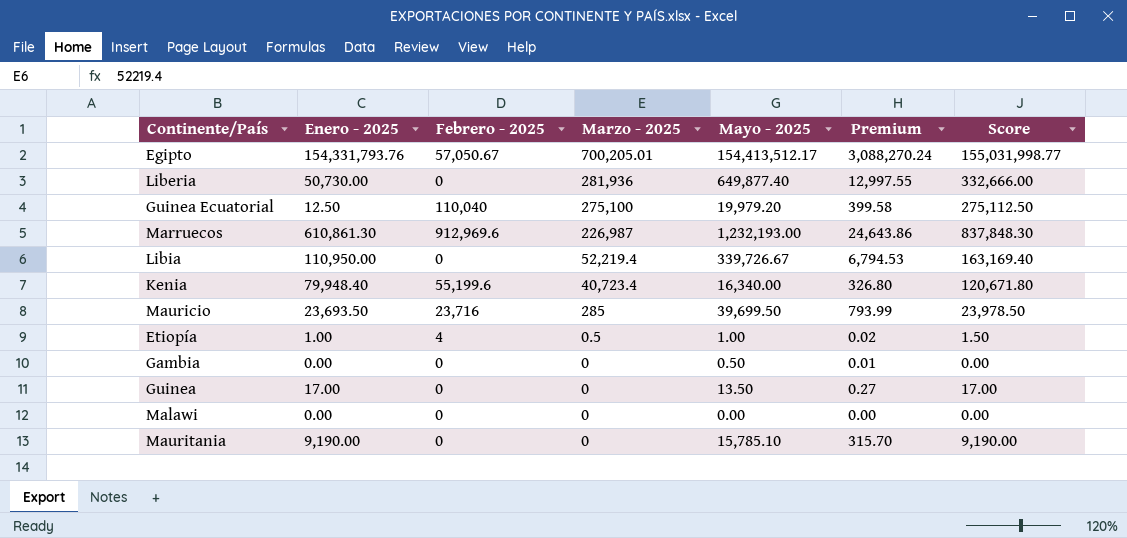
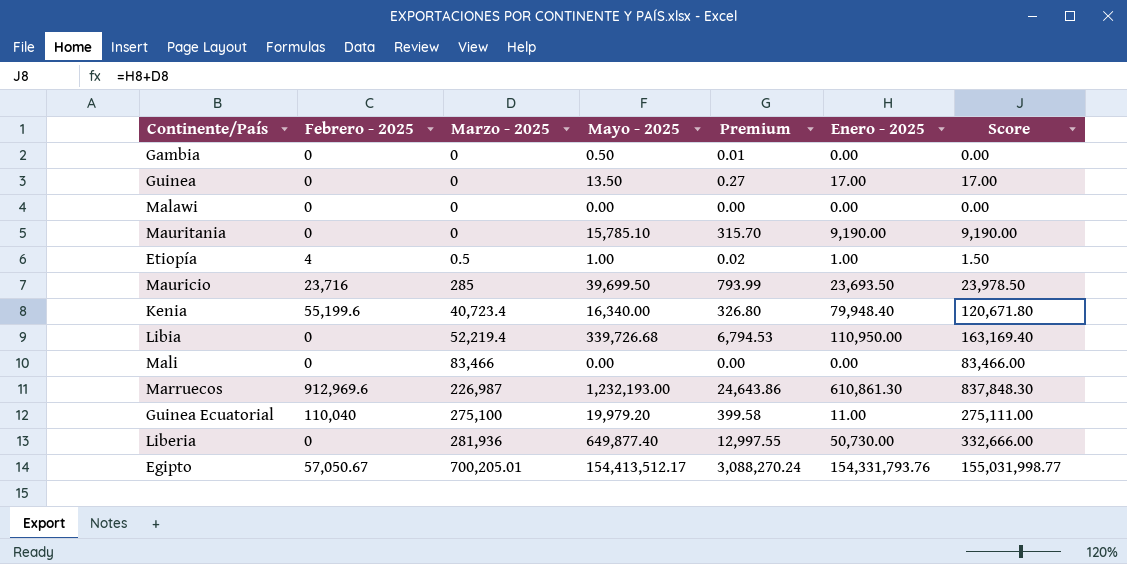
row order: Marzo - 2025 descending -> Marzo - 2025 ascending
column Enero - 2025 | position: 2 -> 6
Libia | Mayo - 2025: 339,726.67 -> 339,726.68
row Mali: none -> 0 | 83,466 | 0.00 | 0.00 | 0.00 | 83,466.00
Guinea Ecuatorial | Enero - 2025: 12.50 -> 11.00
Guinea Ecuatorial | Score: 275,112.50 -> 275,111.00

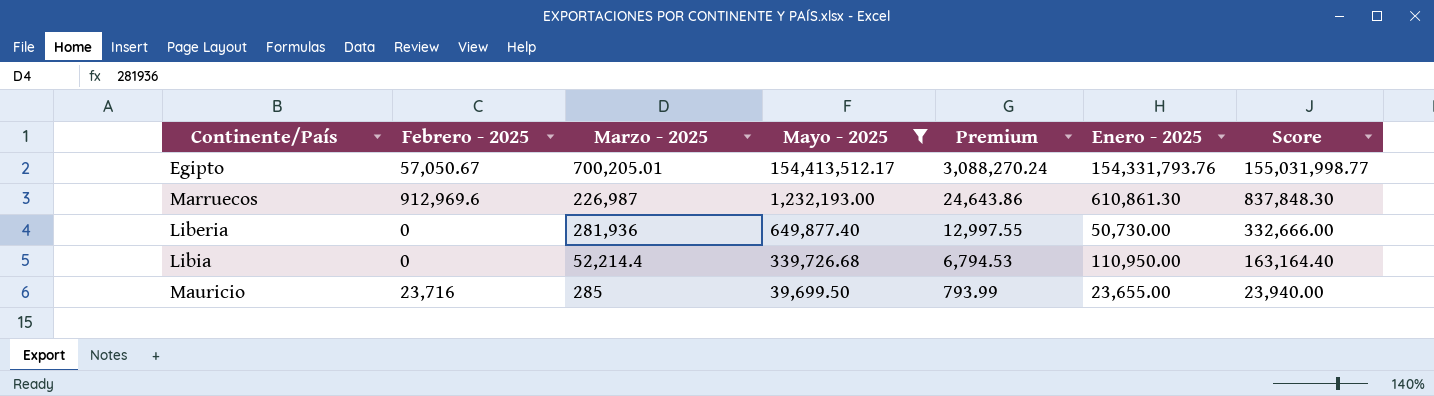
filter: none -> Mayo - 2025 >= 39,699.50
row order: Marzo - 2025 ascending -> Mayo - 2025 descending
Libia | Marzo - 2025: 52,219.4 -> 52,214.4
Libia | Score: 163,169.40 -> 163,164.40
Mauricio | Enero - 2025: 23,693.50 -> 23,655.00
Mauricio | Score: 23,978.50 -> 23,940.00

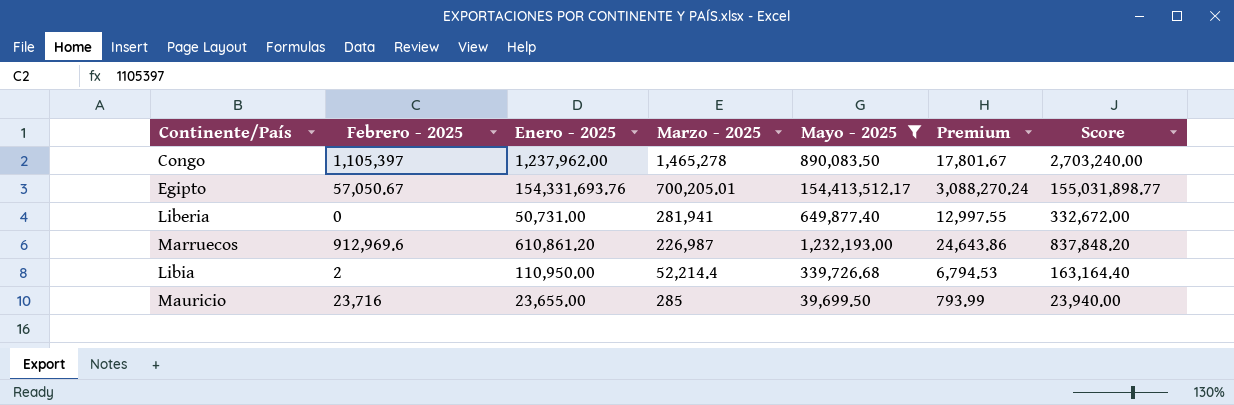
row order: Mayo - 2025 descending -> Marzo - 2025 descending
column Enero - 2025 | position: 6 -> 3
row Congo: none -> 1,105,397 | 1,237,962.00 | 1,465,278 | 890,083.50 | 17,801.67 | 2,703,240.00
Egipto | Enero - 2025: 154,331,793.76 -> 154,331,693.76
Egipto | Score: 155,031,998.77 -> 155,031,898.77
Liberia | Enero - 2025: 50,730.00 -> 50,731.00
Liberia | Marzo - 2025: 281,936 -> 281,941
Liberia | Score: 332,666.00 -> 332,672.00
Marruecos | Enero - 2025: 610,861.30 -> 610,861.20
Marruecos | Score: 837,848.30 -> 837,848.20
Libia | Febrero - 2025: 0 -> 2

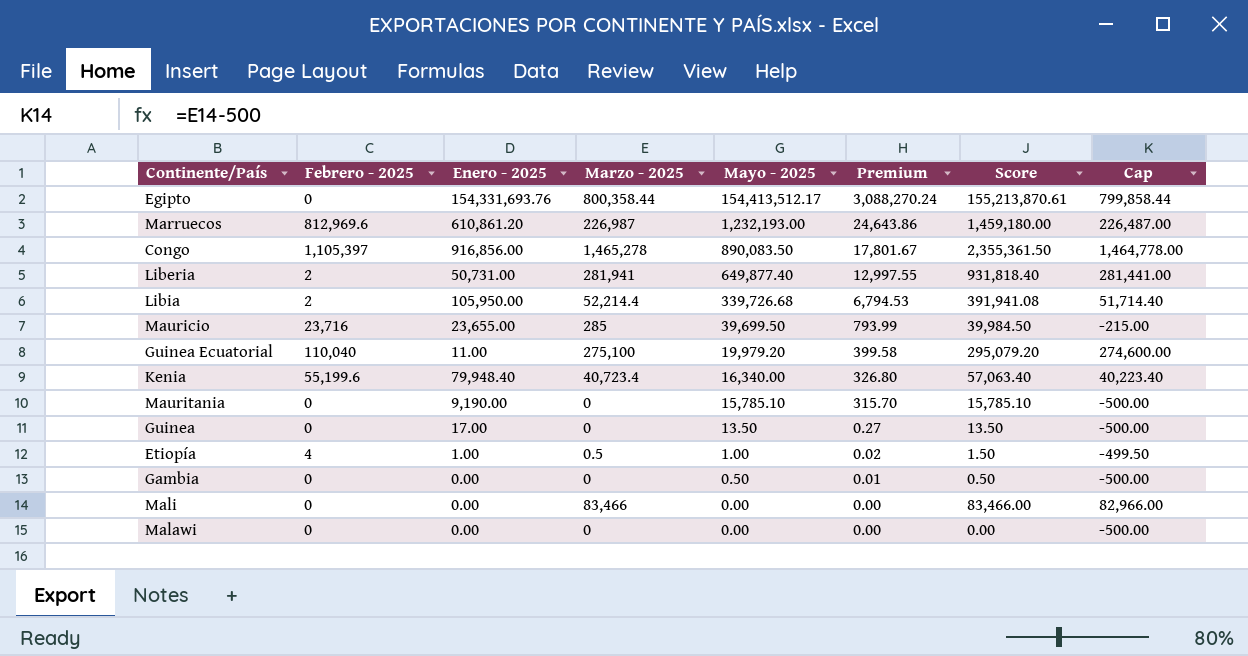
filter: Mayo - 2025 >= 39,699.50 -> none
row order: Marzo - 2025 descending -> Mayo - 2025 descending
column Score | formula: [Enero - 2025] + [Marzo - 2025] -> [Marzo - 2025] + [Mayo - 2025]
column Cap | formula: none -> [Marzo - 2025] - 500
Egipto | Febrero - 2025: 57,050.67 -> 0
Egipto | Marzo - 2025: 700,205.01 -> 800,358.44
Marruecos | Febrero - 2025: 912,969.6 -> 812,969.6
Congo | Enero - 2025: 1,237,962.00 -> 916,856.00
Liberia | Febrero - 2025: 0 -> 2
Libia | Enero - 2025: 110,950.00 -> 105,950.00

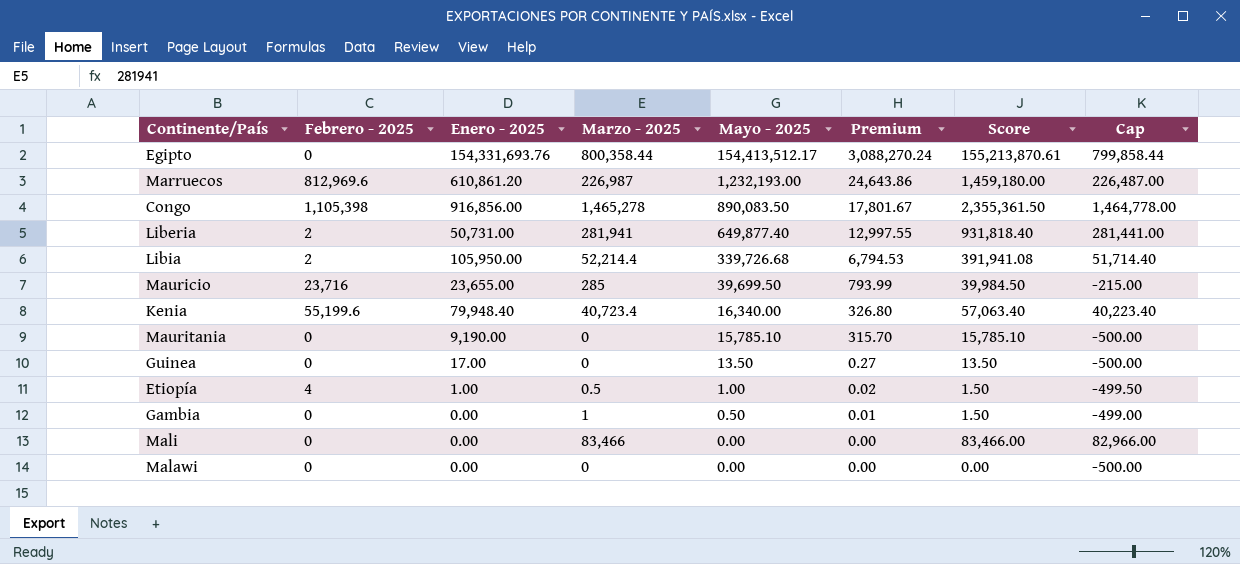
row Guinea Ecuatorial: 110,040 | 11.00 | 275,100 | 19,979.20 | 399.58 | 295,079.20 | 274,600.00 -> none
Congo | Febrero - 2025: 1,105,397 -> 1,105,398
Gambia | Marzo - 2025: 0 -> 1
Gambia | Score: 0.50 -> 1.50
Gambia | Cap: -500.00 -> -499.00

